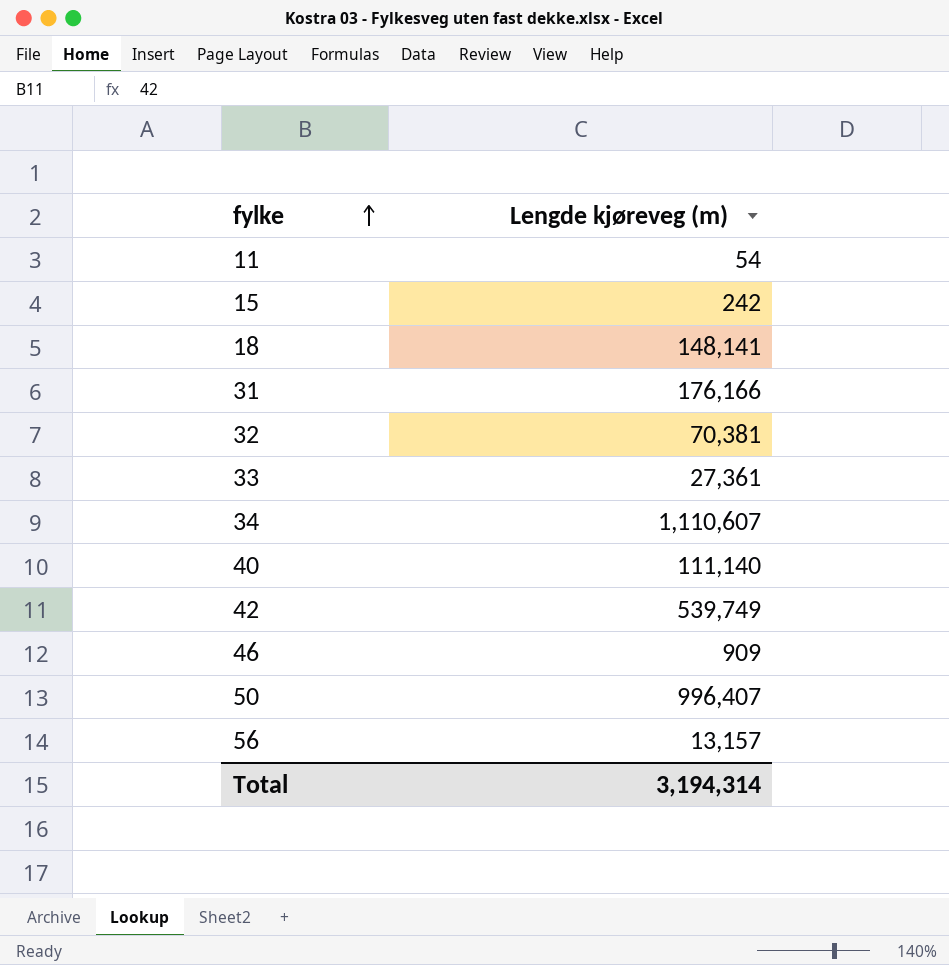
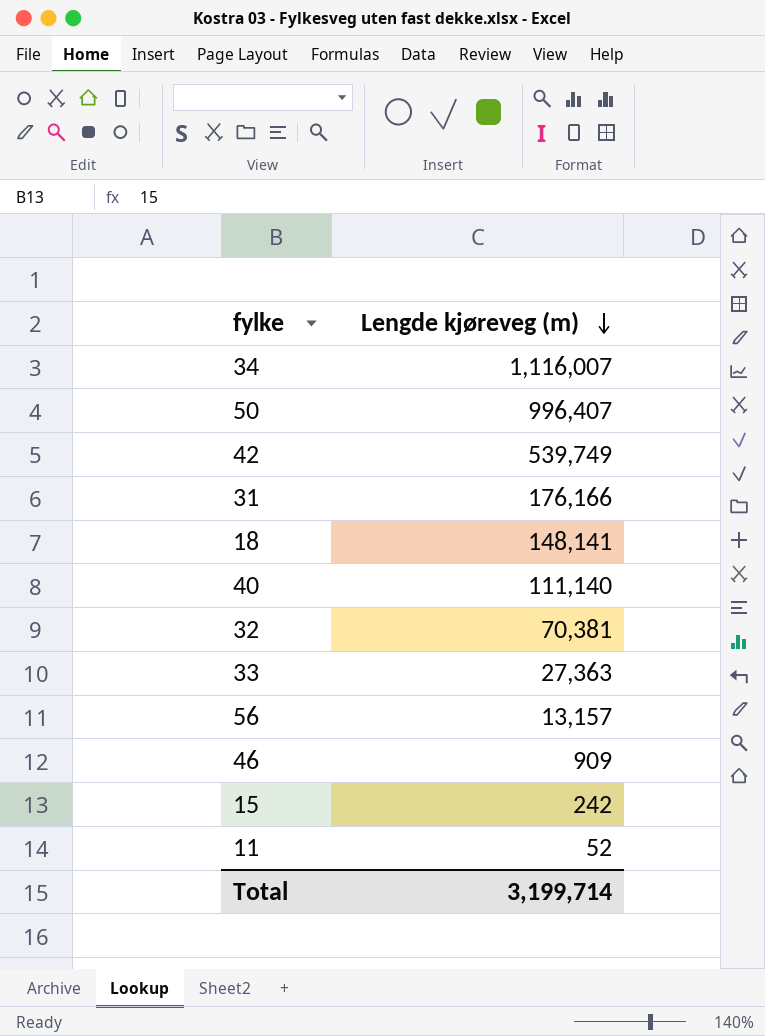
row order: fylke ascending -> Lengde kjøreveg (m) descending
34 | Lengde kjøreveg (m): 1,110,607 -> 1,116,007
33 | Lengde kjøreveg (m): 27,361 -> 27,363
11 | Lengde kjøreveg (m): 54 -> 52
Total | Lengde kjøreveg (m): 3,194,314 -> 3,199,714

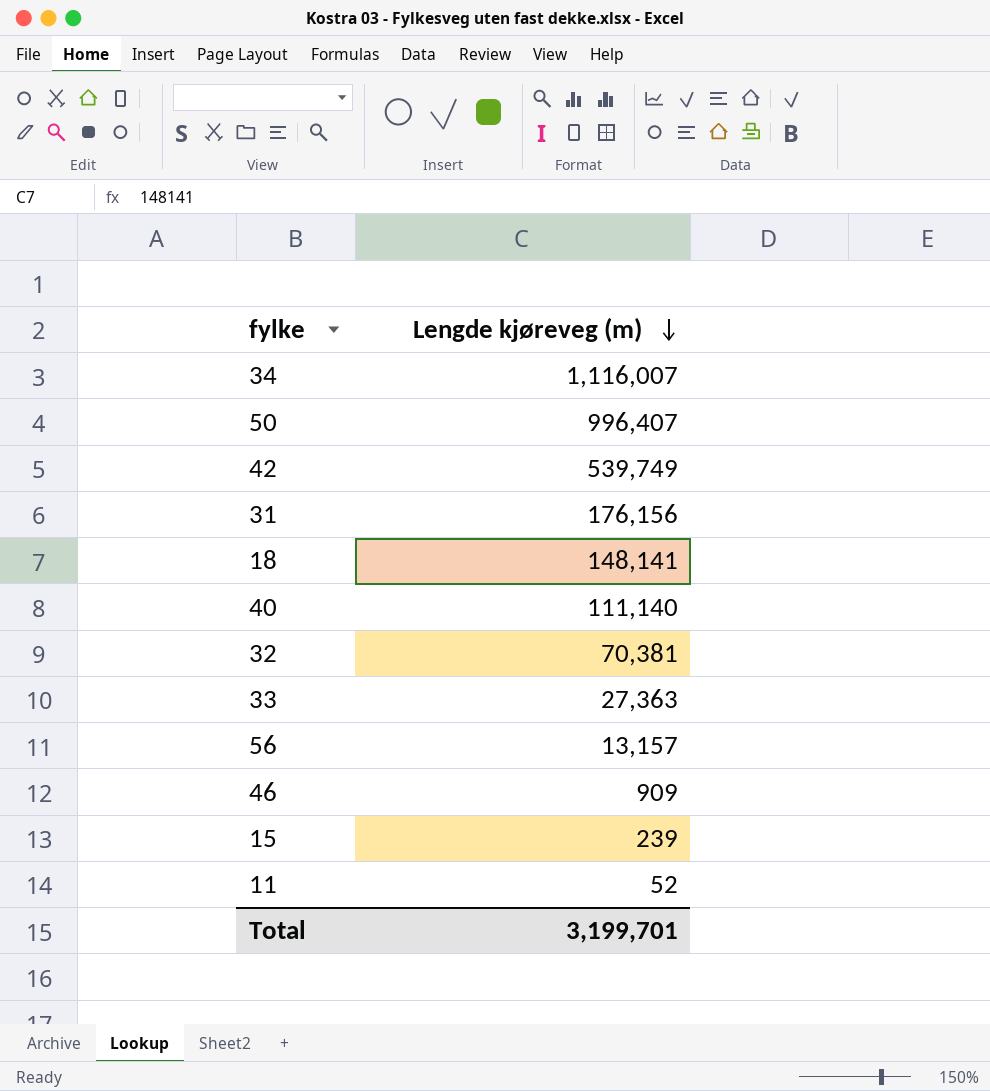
31 | Lengde kjøreveg (m): 176,166 -> 176,156
15 | Lengde kjøreveg (m): 242 -> 239
Total | Lengde kjøreveg (m): 3,199,714 -> 3,199,701

